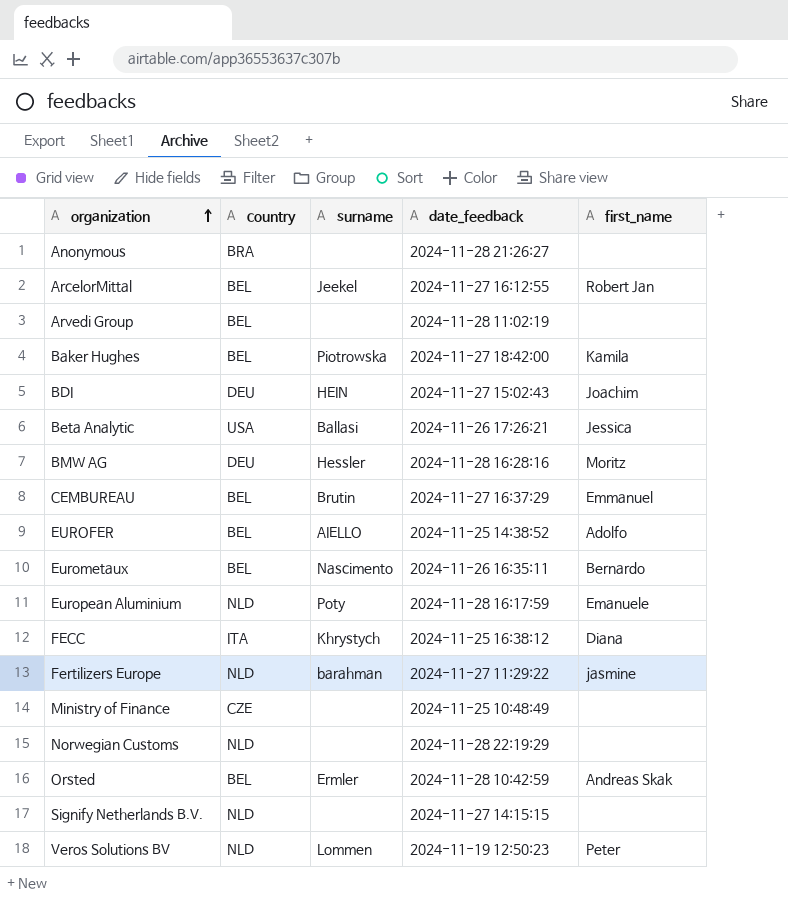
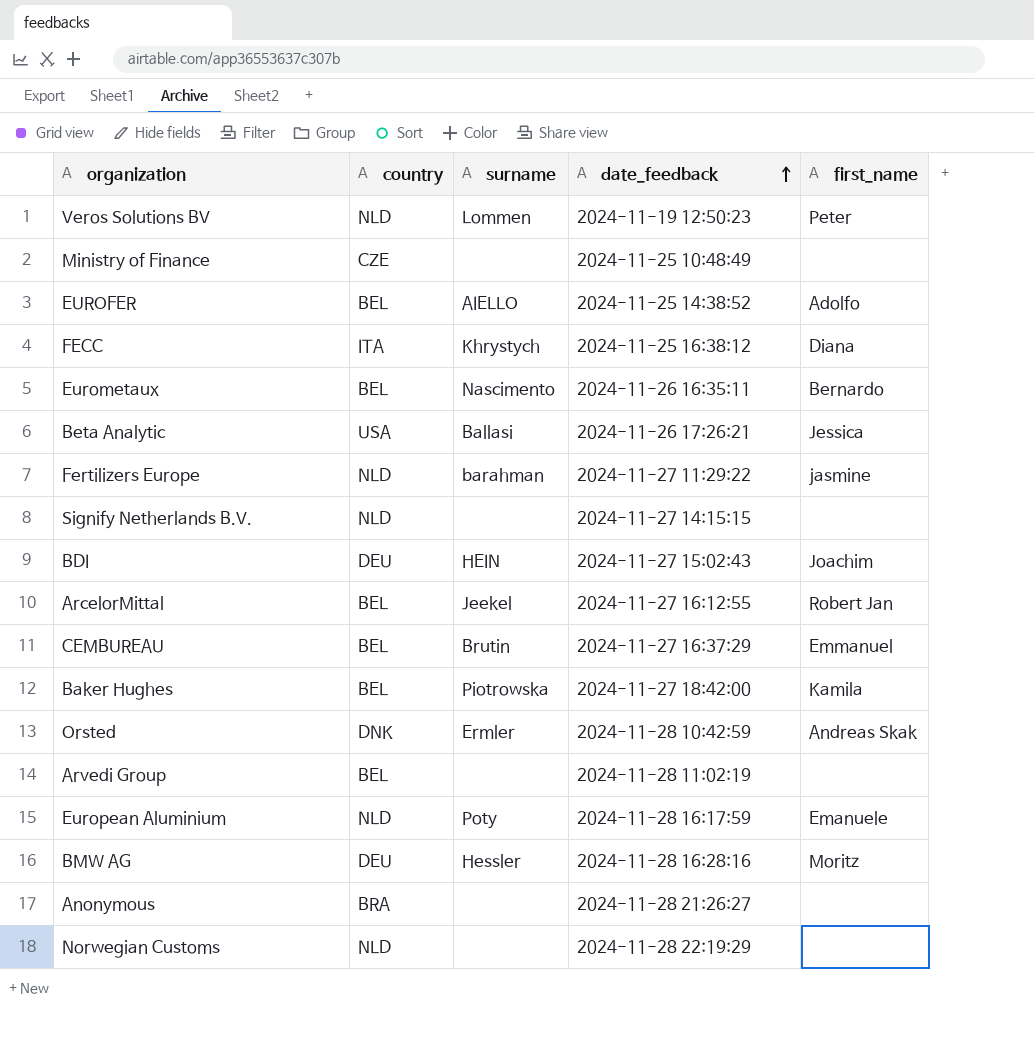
row order: organization ascending -> date_feedback ascending
Orsted | country: BEL -> DNK

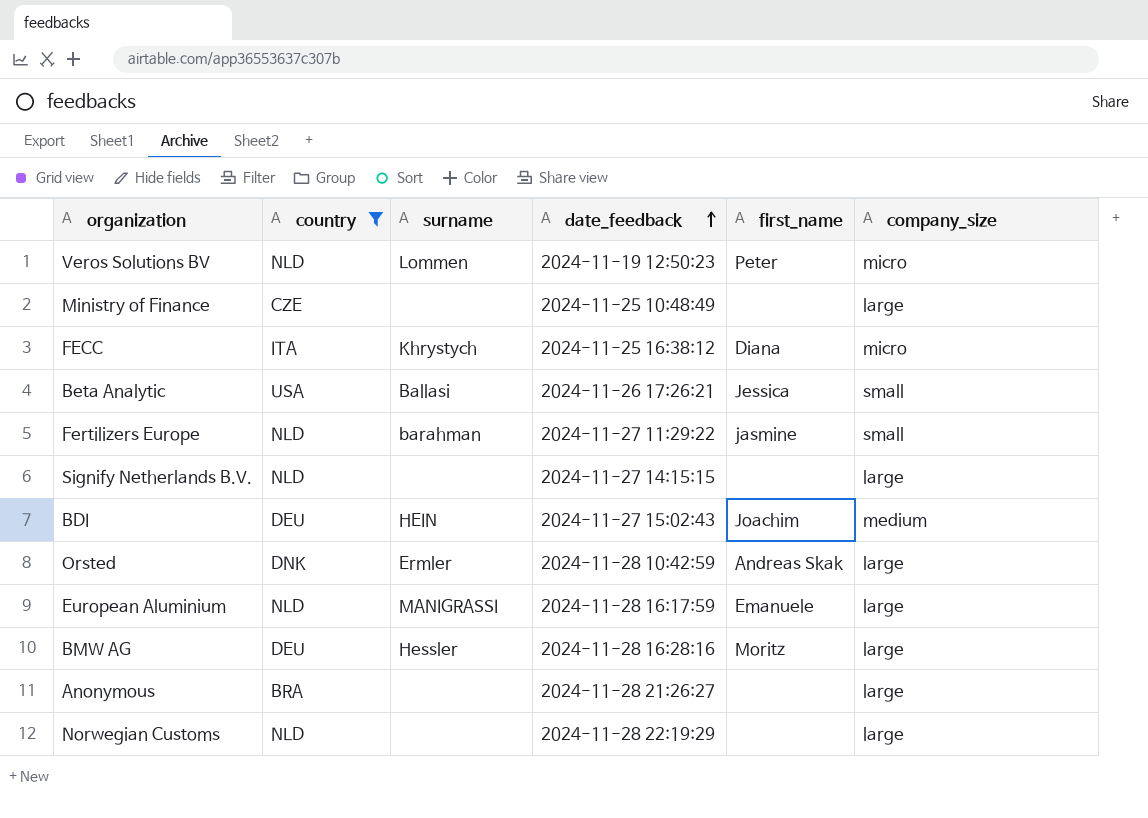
filter: none -> country != BEL
column company_size | position: none -> 6
European Aluminium | surname: Poty -> MANIGRASSI

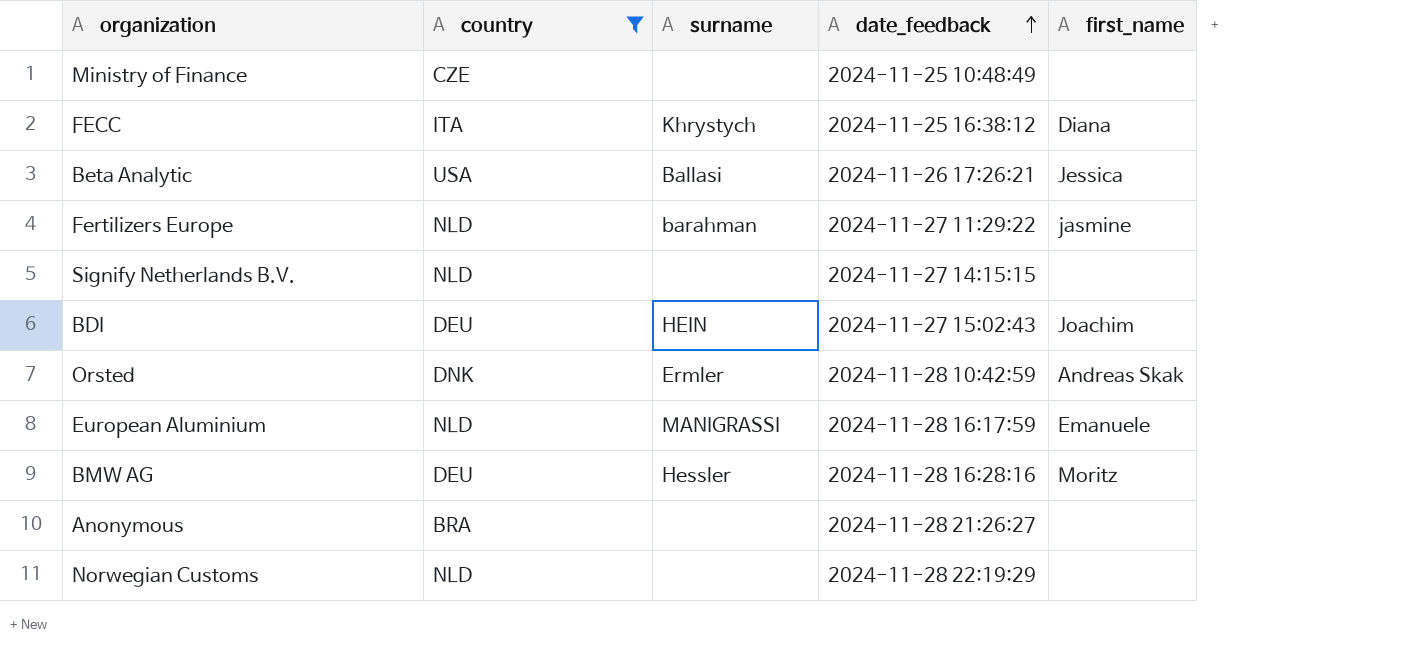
column company_size | position: 6 -> none
row Veros Solutions BV: NLD | Lommen | 2024-11-19 12:50:23 | Peter | micro -> none

